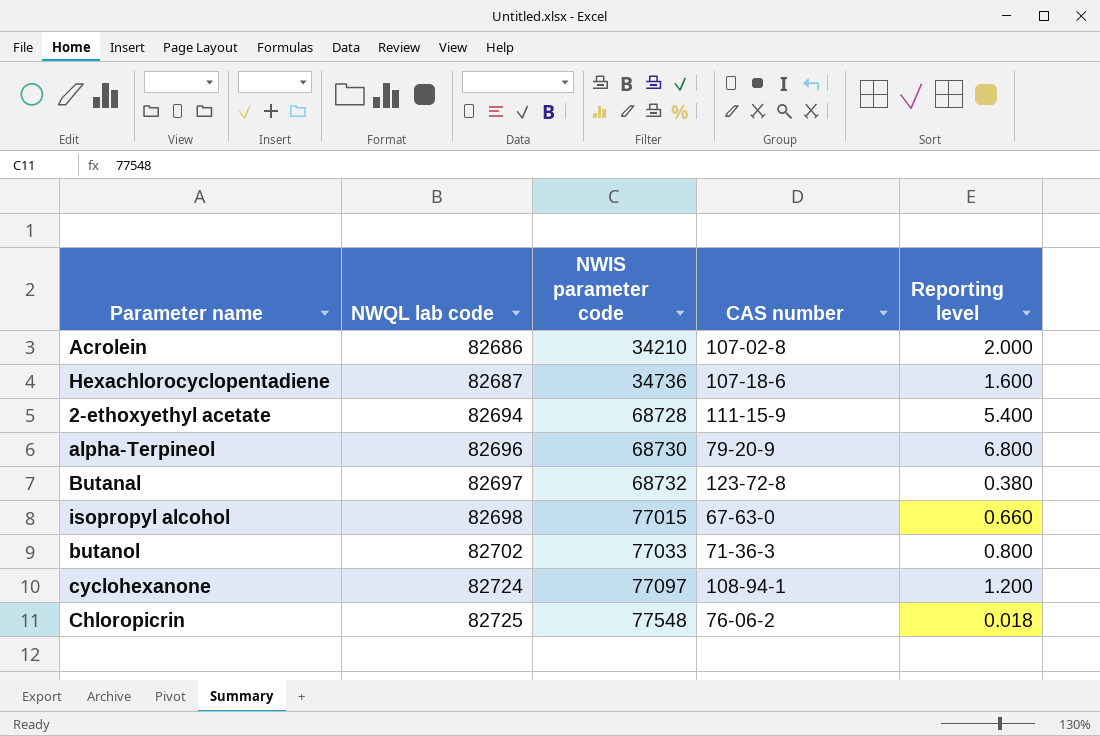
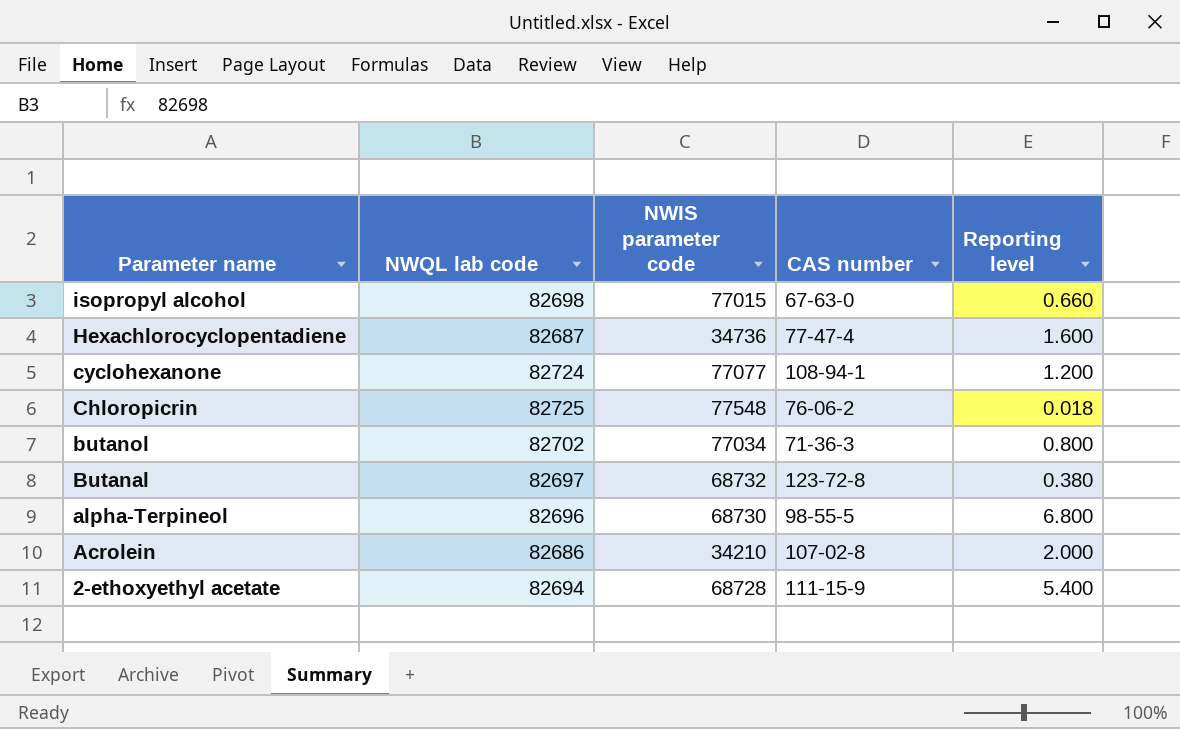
row order: NWQL lab code ascending -> Parameter name descending
Hexachlorocyclopentadiene | CAS number: 107-18-6 -> 77-47-4
cyclohexanone | NWIS parameter code: 77097 -> 77077
butanol | NWIS parameter code: 77033 -> 77034
alpha-Terpineol | CAS number: 79-20-9 -> 98-55-5

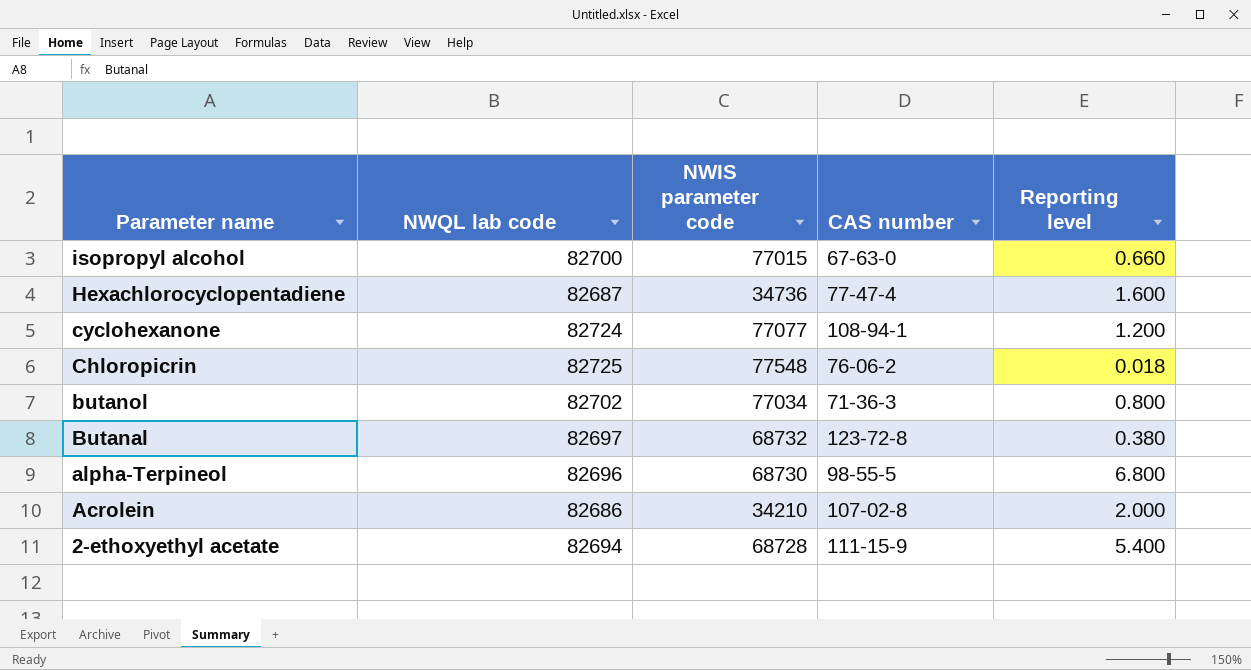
isopropyl alcohol | NWQL lab code: 82698 -> 82700

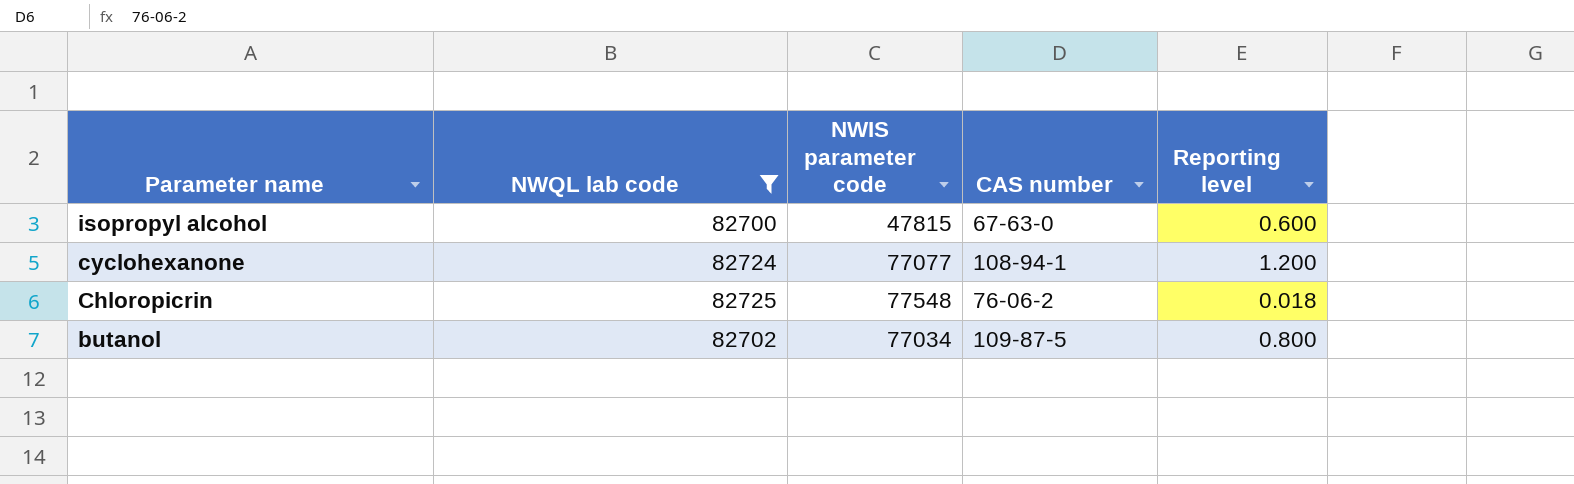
filter: none -> NWQL lab code >= 82700
isopropyl alcohol | NWIS parameter code: 77015 -> 47815
isopropyl alcohol | Reporting level: 0.660 -> 0.600
butanol | CAS number: 71-36-3 -> 109-87-5

